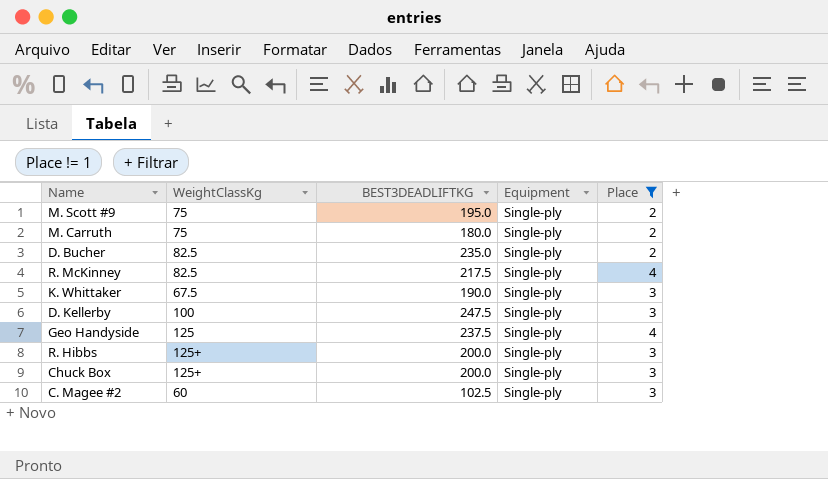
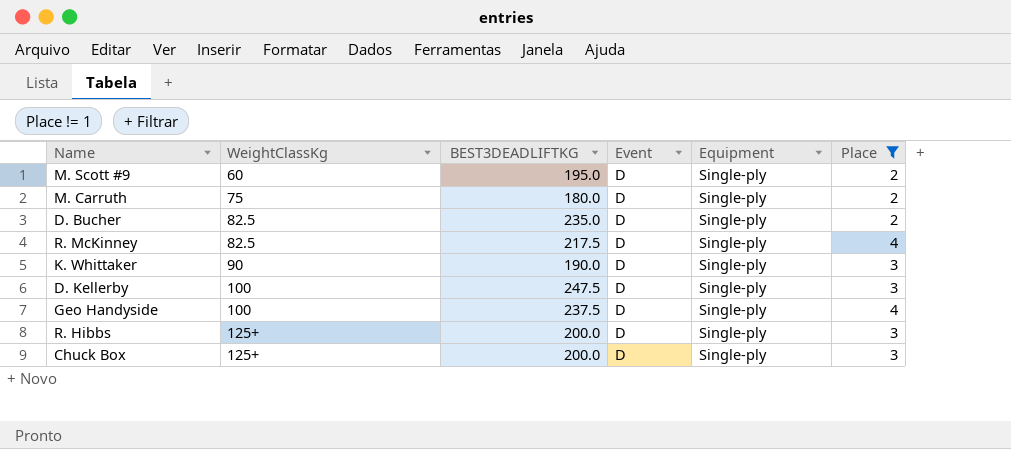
column Event | position: none -> 4
row C. Magee #2: 60 | 102.5 | Single-ply | 3 -> none
M. Scott #9 | WeightClassKg: 75 -> 60
K. Whittaker | WeightClassKg: 67.5 -> 90
Geo Handyside | WeightClassKg: 125 -> 100

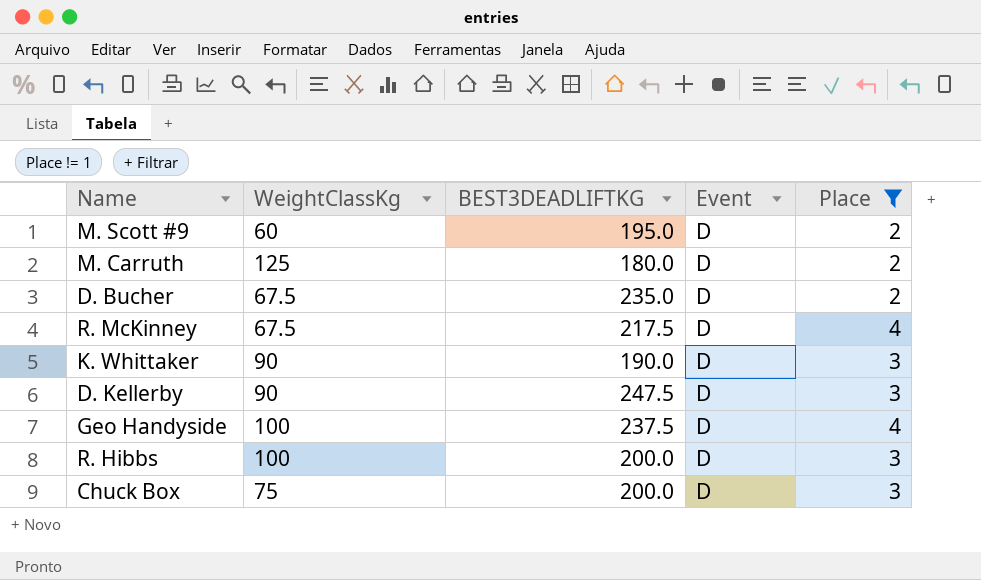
column Equipment | position: 5 -> none
M. Carruth | WeightClassKg: 75 -> 125
D. Bucher | WeightClassKg: 82.5 -> 67.5
R. McKinney | WeightClassKg: 82.5 -> 67.5
D. Kellerby | WeightClassKg: 100 -> 90
R. Hibbs | WeightClassKg: 125+ -> 100
Chuck Box | WeightClassKg: 125+ -> 75

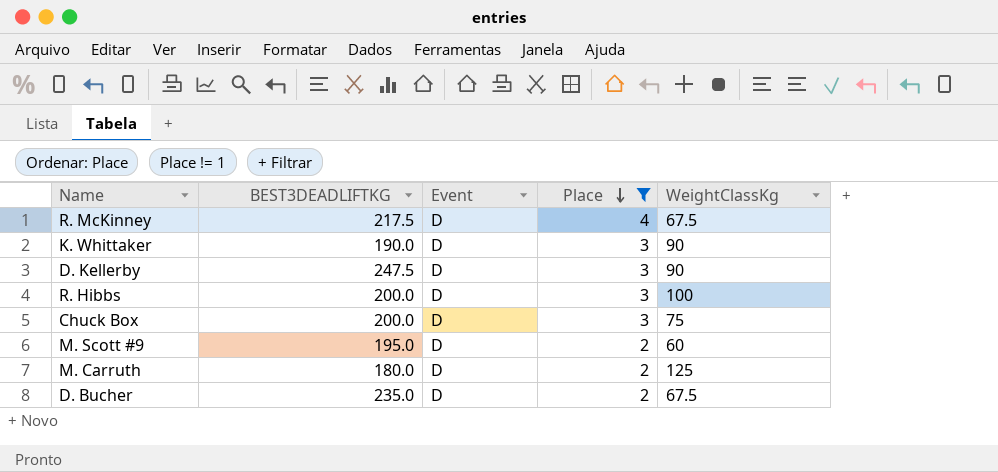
row order: none -> Place descending
column WeightClassKg | position: 2 -> 5
row Geo Handyside: 100 | 237.5 | D | 4 -> none

